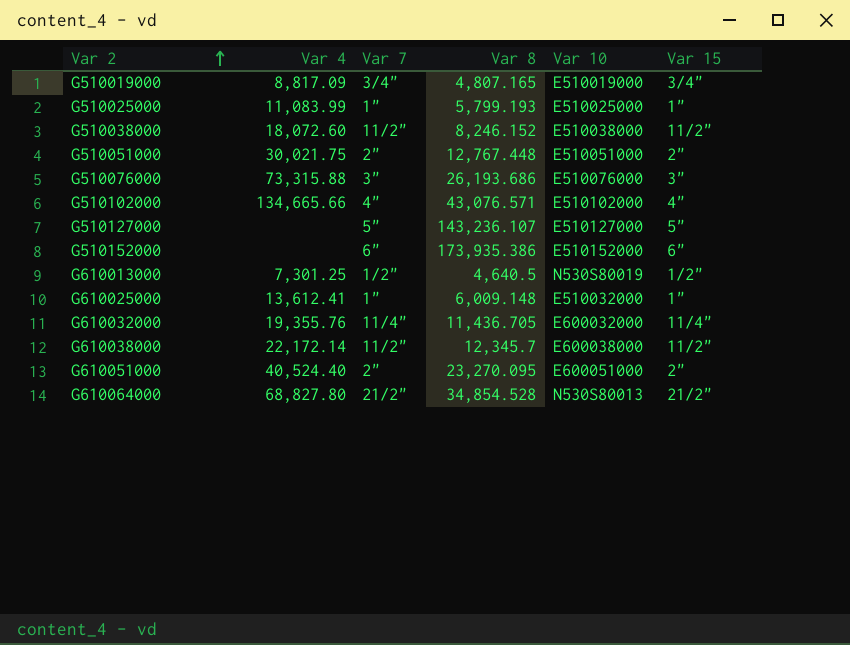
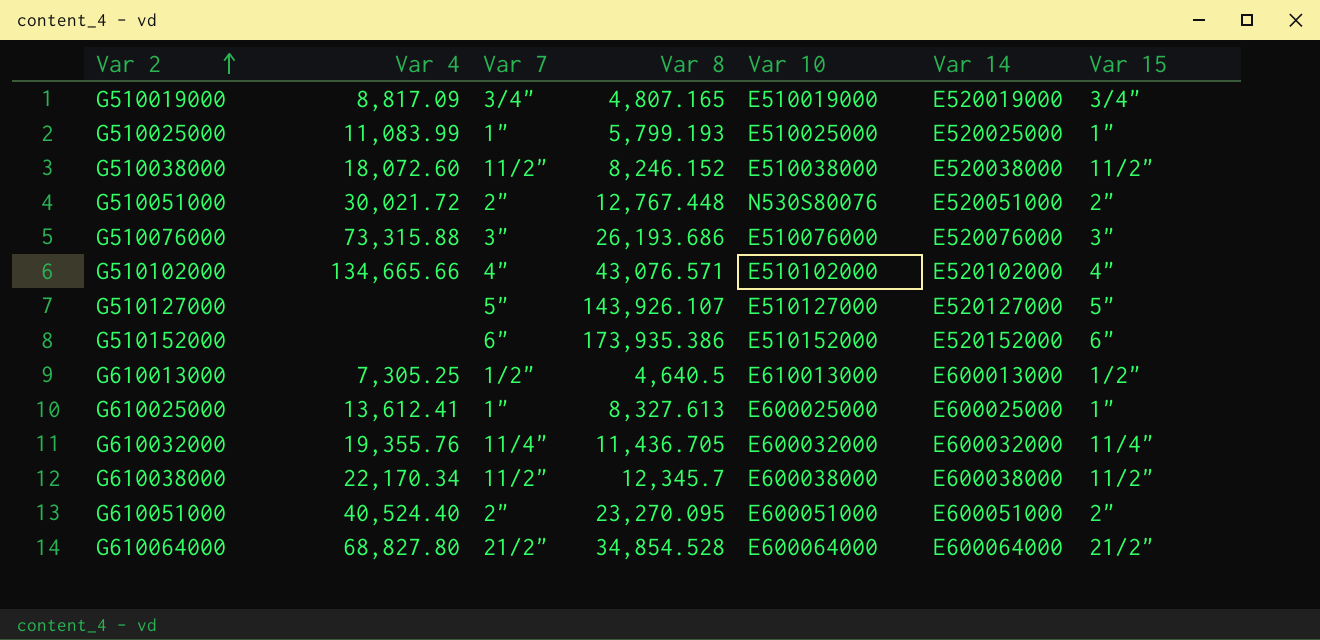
column Var 14 | position: none -> 6
G510051000 | Var 4: 30,021.75 -> 30,021.72
G510051000 | Var 10: E510051000 -> N530S80076
G510127000 | Var 8: 143,236.107 -> 143,926.107
G610013000 | Var 4: 7,301.25 -> 7,305.25
G610013000 | Var 10: N530S80019 -> E610013000
G610025000 | Var 8: 6,009.148 -> 8,327.613
G610025000 | Var 10: E510032000 -> E600025000
G610038000 | Var 4: 22,172.14 -> 22,170.34
G610064000 | Var 10: N530S80013 -> E600064000

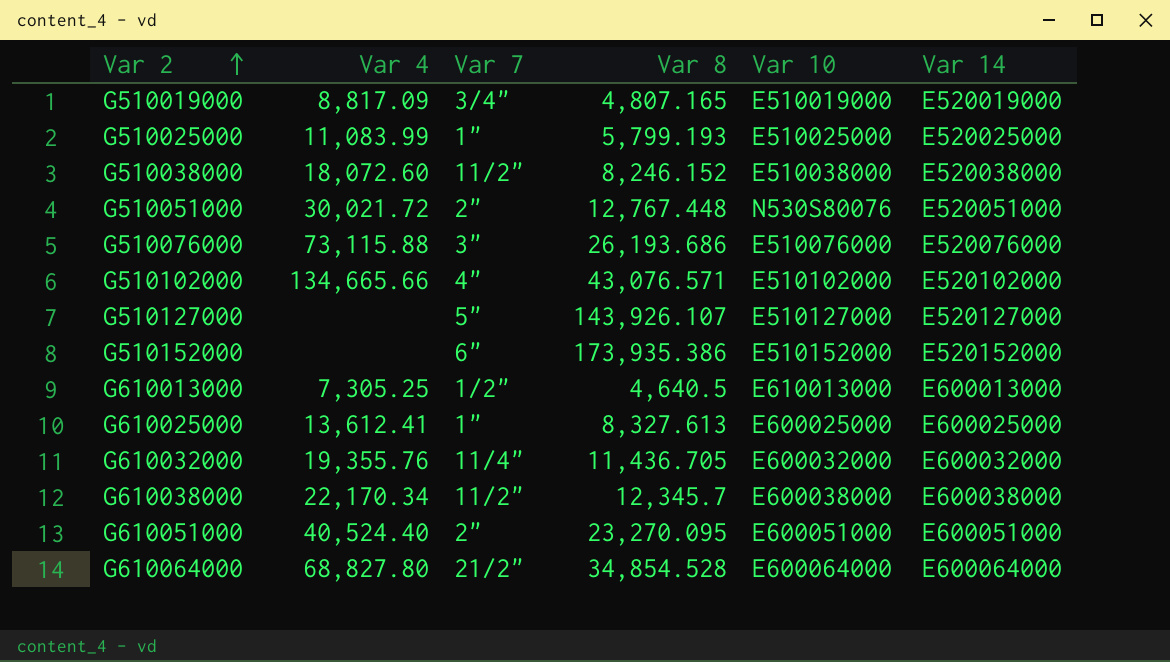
column Var 15 | position: 7 -> none
G510076000 | Var 4: 73,315.88 -> 73,115.88

